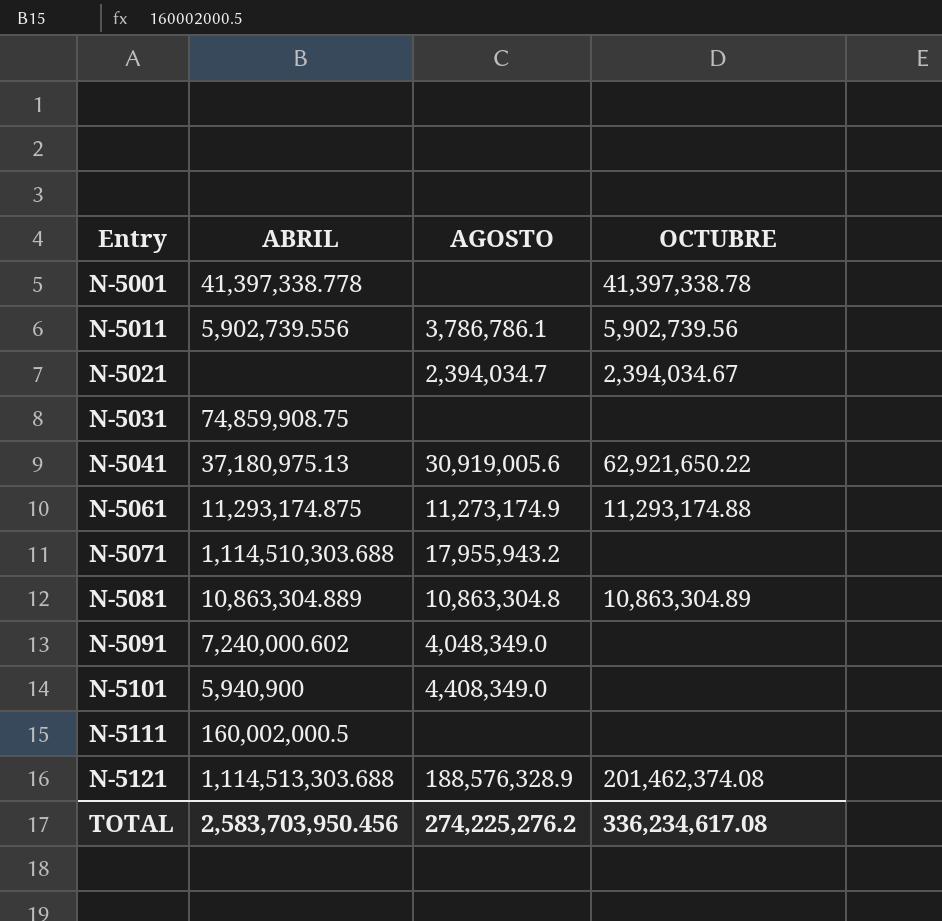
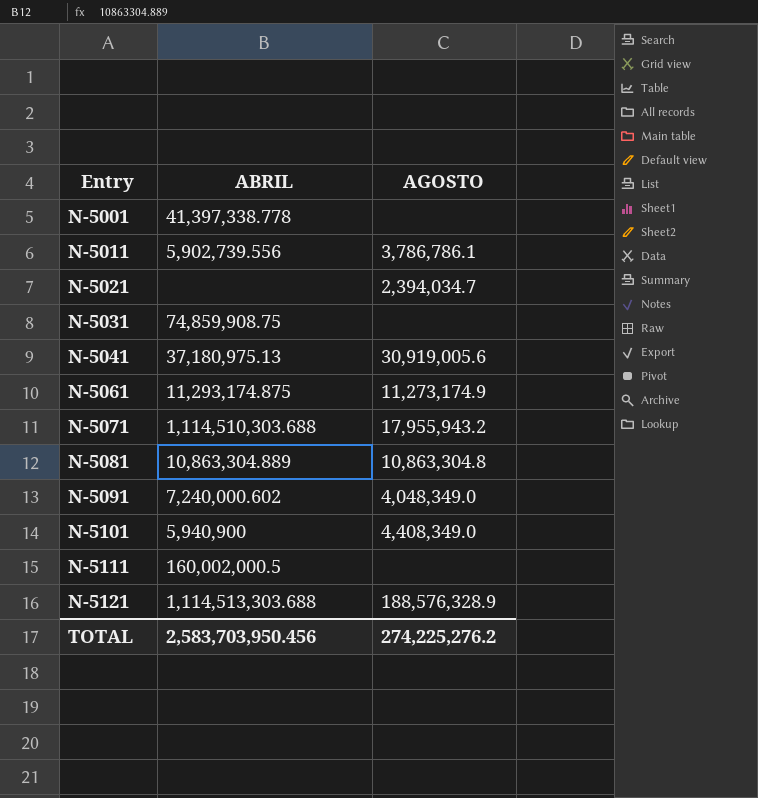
column OCTUBRE | position: 4 -> none

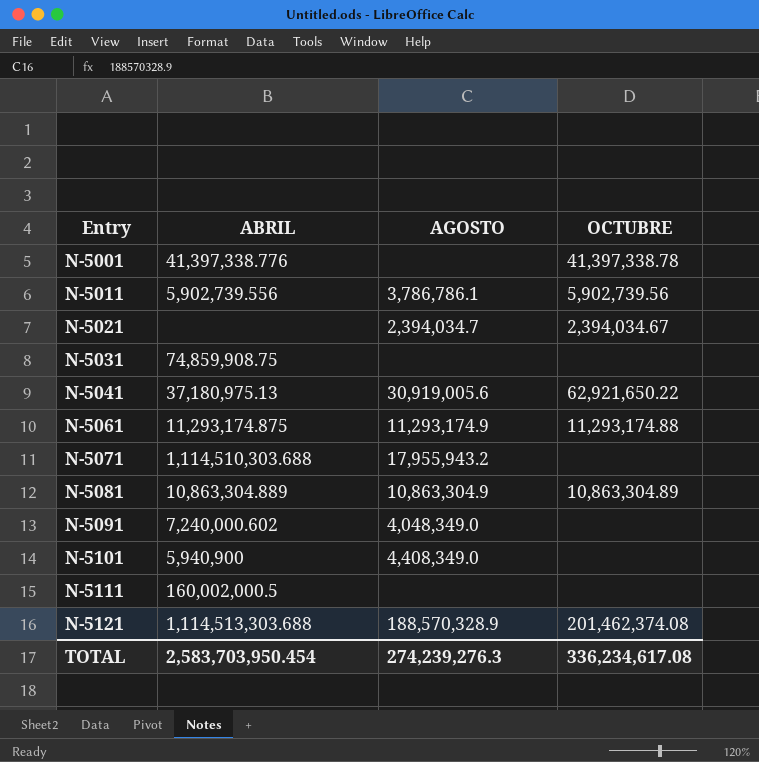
column OCTUBRE | position: none -> 4
N-5001 | ABRIL: 41,397,338.778 -> 41,397,338.776
N-5061 | AGOSTO: 11,273,174.9 -> 11,293,174.9
N-5081 | AGOSTO: 10,863,304.8 -> 10,863,304.9
N-5121 | AGOSTO: 188,576,328.9 -> 188,570,328.9
TOTAL | ABRIL: 2,583,703,950.456 -> 2,583,703,950.454
TOTAL | AGOSTO: 274,225,276.2 -> 274,239,276.3

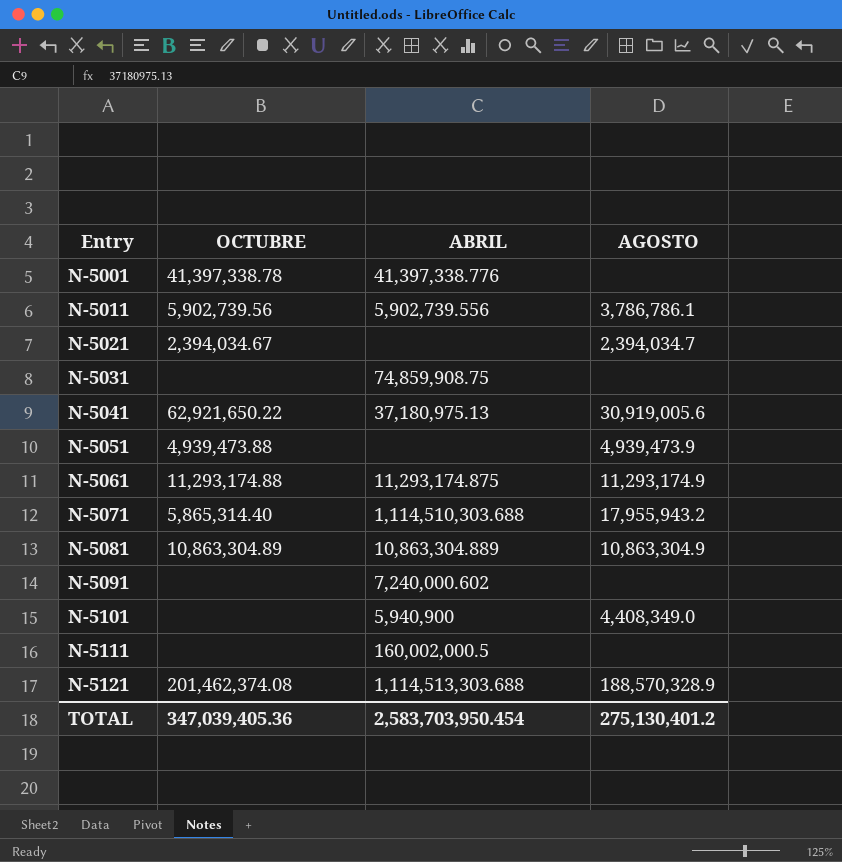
column OCTUBRE | position: 4 -> 2
row N-5051: none -> 4,939,473.88 | none | 4,939,473.9
N-5071 | OCTUBRE: none -> 5,865,314.40
N-5091 | AGOSTO: 4,048,349.0 -> none
TOTAL | OCTUBRE: 336,234,617.08 -> 347,039,405.36
TOTAL | AGOSTO: 274,239,276.3 -> 275,130,401.2

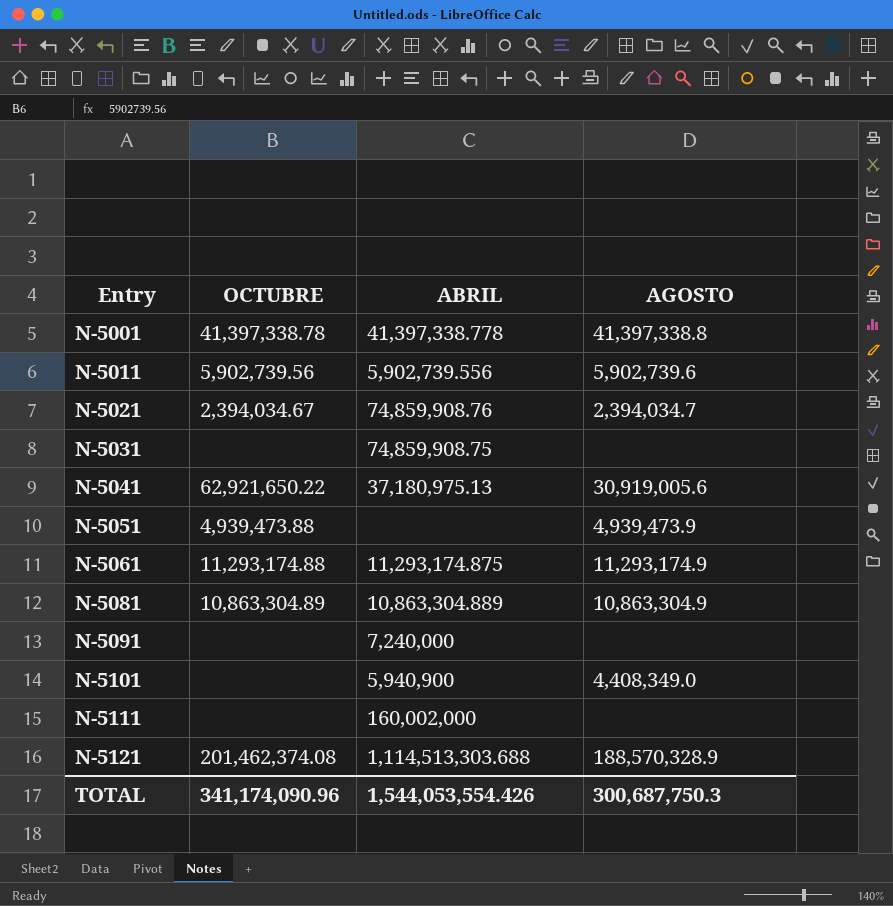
row N-5071: 5,865,314.40 | 1,114,510,303.688 | 17,955,943.2 -> none
N-5001 | ABRIL: 41,397,338.776 -> 41,397,338.778
N-5001 | AGOSTO: none -> 41,397,338.8
N-5011 | AGOSTO: 3,786,786.1 -> 5,902,739.6
N-5021 | ABRIL: none -> 74,859,908.76
N-5091 | ABRIL: 7,240,000.602 -> 7,240,000
N-5111 | ABRIL: 160,002,000.5 -> 160,002,000
TOTAL | OCTUBRE: 347,039,405.36 -> 341,174,090.96
TOTAL | ABRIL: 2,583,703,950.454 -> 1,544,053,554.426
TOTAL | AGOSTO: 275,130,401.2 -> 300,687,750.3

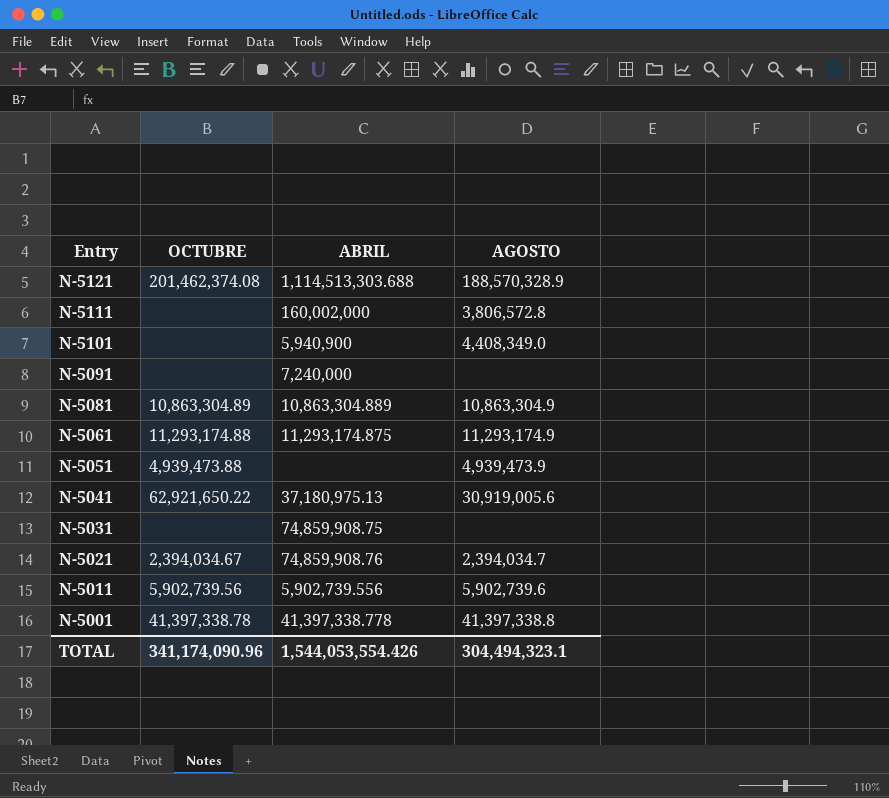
row order: Entry ascending -> Entry descending
N-5111 | AGOSTO: none -> 3,806,572.8
TOTAL | AGOSTO: 300,687,750.3 -> 304,494,323.1

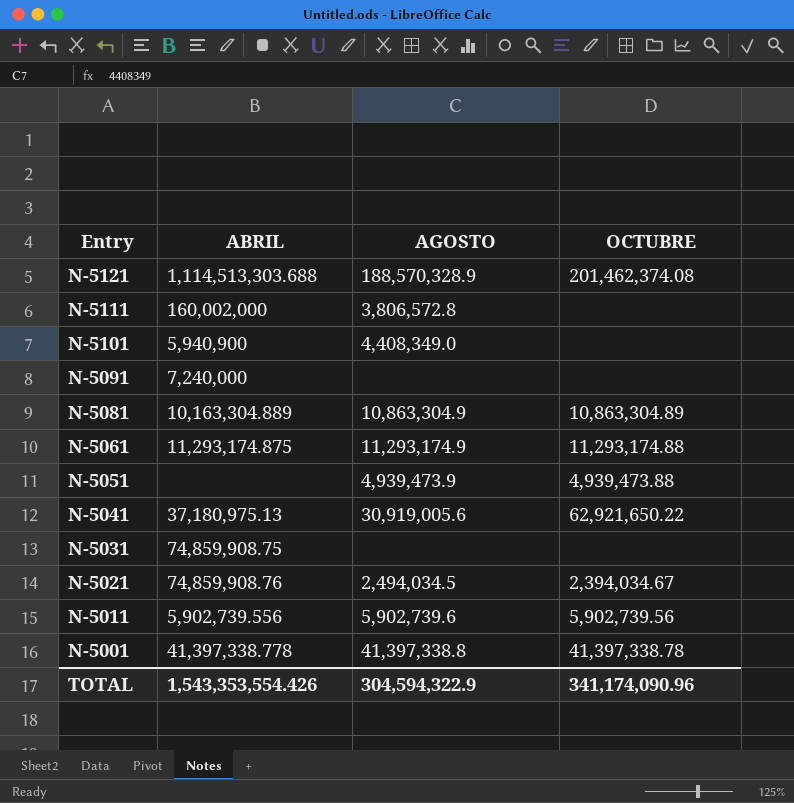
column OCTUBRE | position: 2 -> 4
N-5081 | ABRIL: 10,863,304.889 -> 10,163,304.889
N-5021 | AGOSTO: 2,394,034.7 -> 2,494,034.5
TOTAL | ABRIL: 1,544,053,554.426 -> 1,543,353,554.426
TOTAL | AGOSTO: 304,494,323.1 -> 304,594,322.9

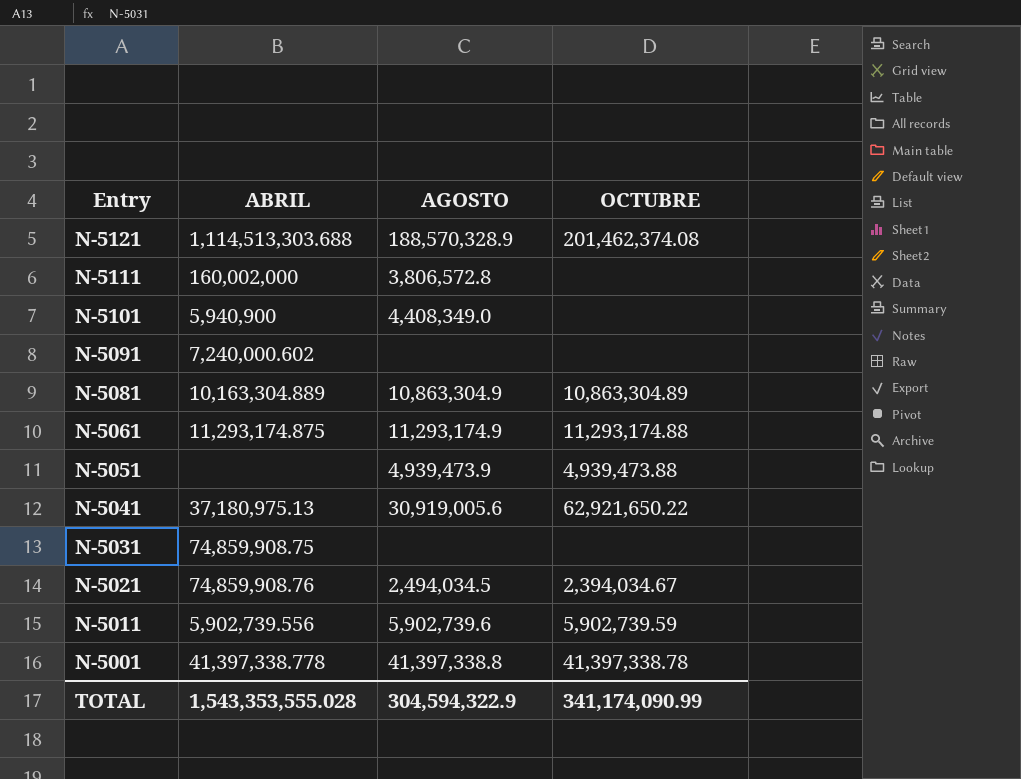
N-5091 | ABRIL: 7,240,000 -> 7,240,000.602
N-5011 | OCTUBRE: 5,902,739.56 -> 5,902,739.59
TOTAL | ABRIL: 1,543,353,554.426 -> 1,543,353,555.028
TOTAL | OCTUBRE: 341,174,090.96 -> 341,174,090.99

